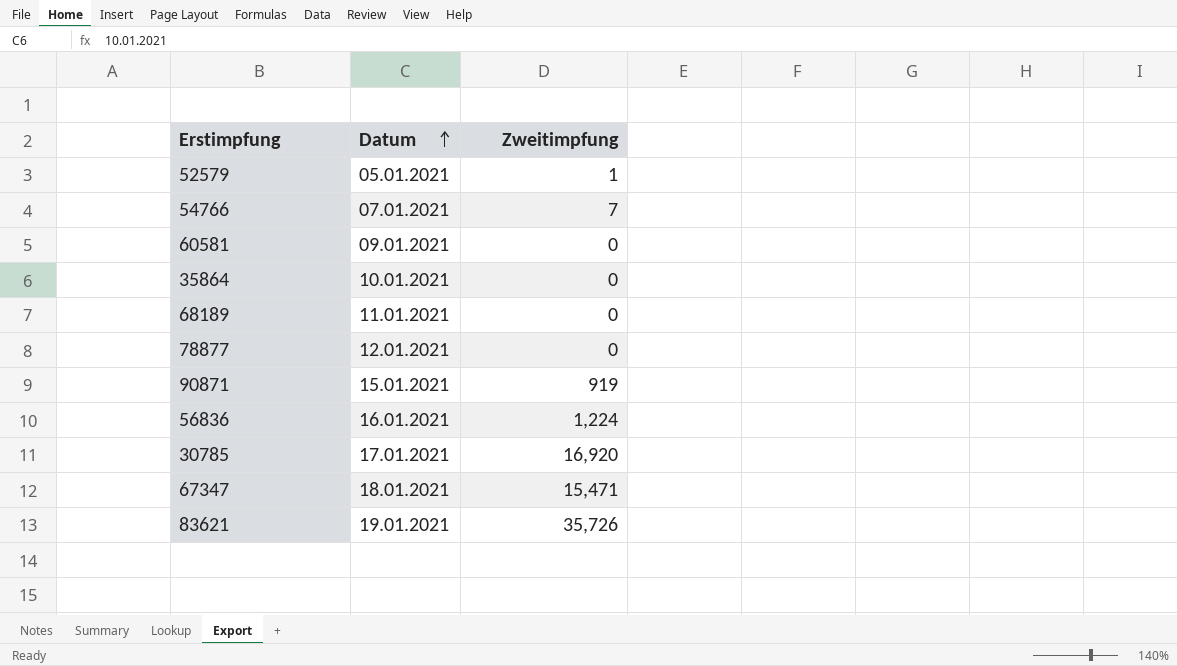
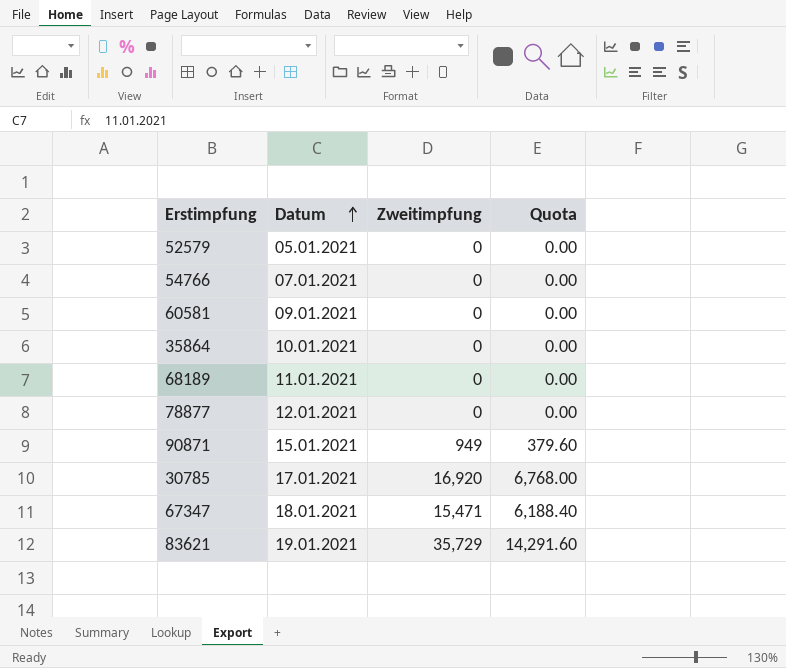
column Quota | formula: none -> [Zweitimpfung] * 0.4
row 56836: 16.01.2021 | 1,224 -> none
52579 | Zweitimpfung: 1 -> 0
54766 | Zweitimpfung: 7 -> 0
90871 | Zweitimpfung: 919 -> 949
83621 | Zweitimpfung: 35,726 -> 35,729

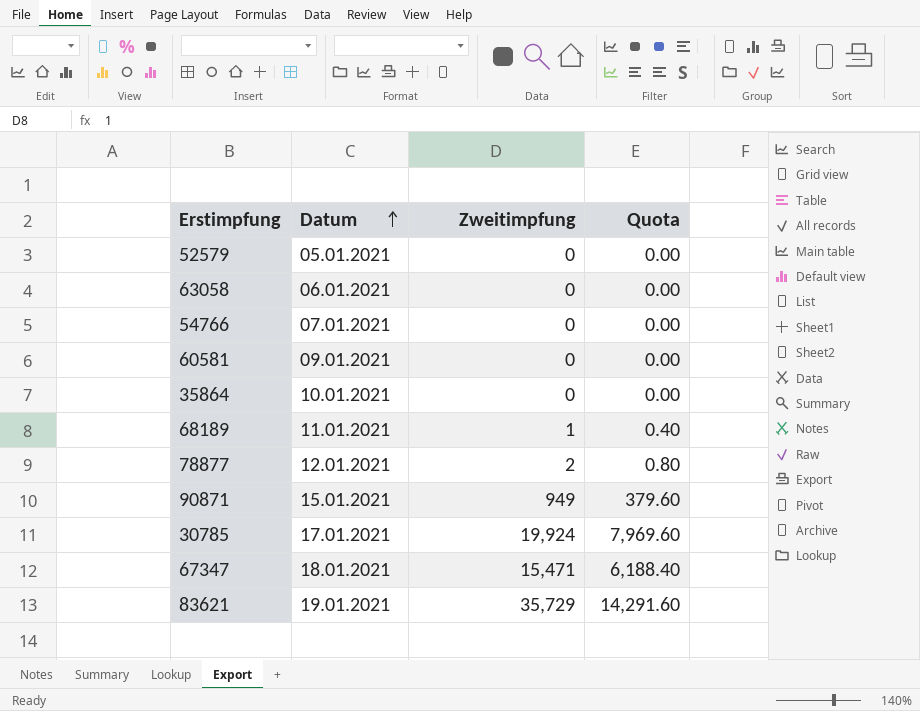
row 63058: none -> 06.01.2021 | 0 | 0.00
68189 | Zweitimpfung: 0 -> 1
68189 | Quota: 0.00 -> 0.40
78877 | Zweitimpfung: 0 -> 2
78877 | Quota: 0.00 -> 0.80
30785 | Zweitimpfung: 16,920 -> 19,924
30785 | Quota: 6,768.00 -> 7,969.60

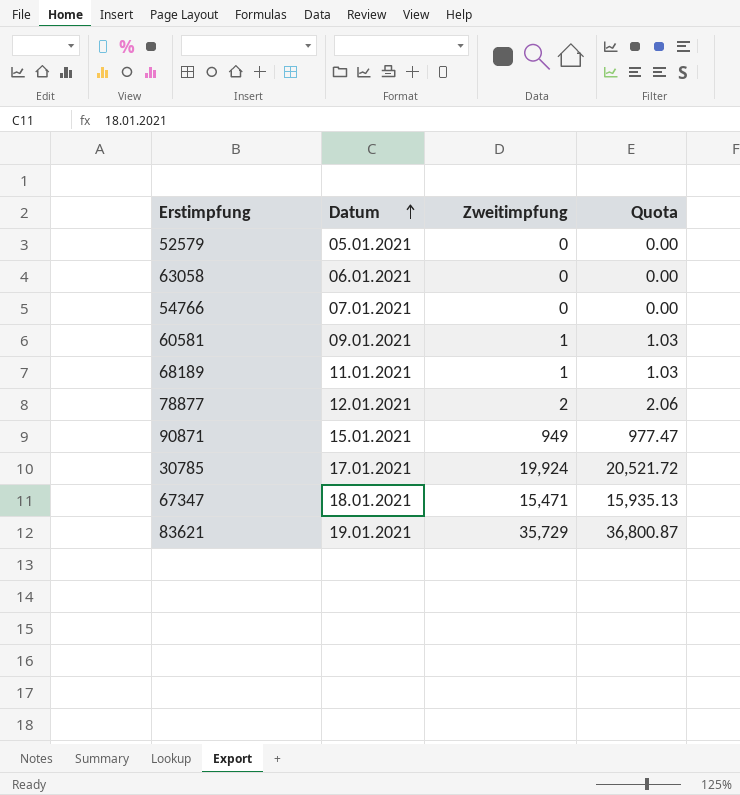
column Quota | formula: [Zweitimpfung] * 0.4 -> [Zweitimpfung] * 1.03
row 35864: 10.01.2021 | 0 | 0.00 -> none
60581 | Zweitimpfung: 0 -> 1

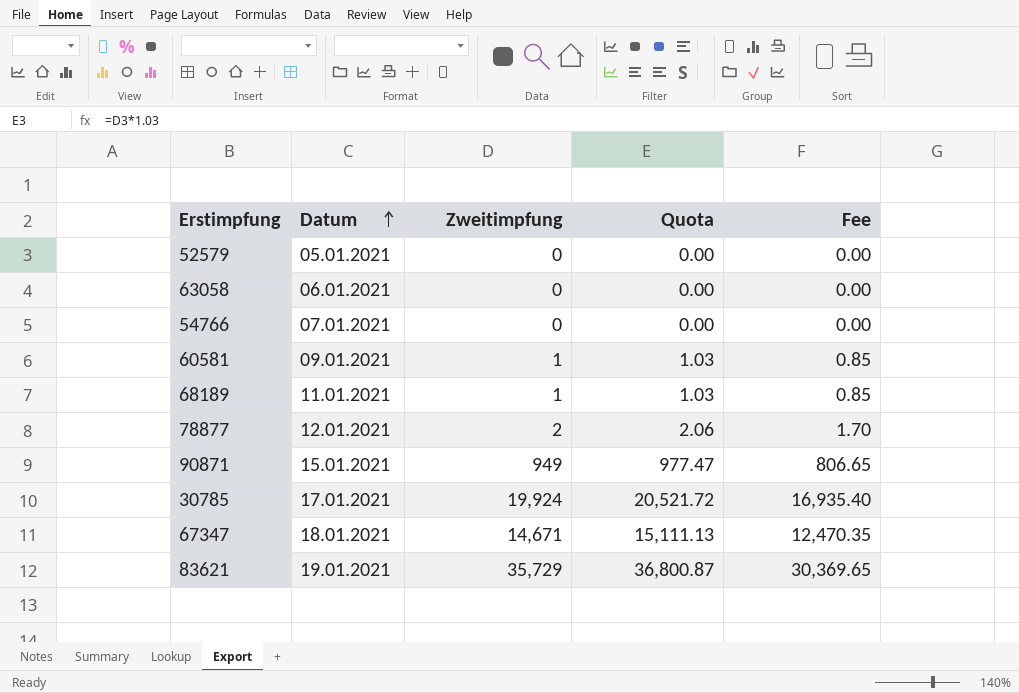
column Fee | formula: none -> [Zweitimpfung] * 0.85
67347 | Zweitimpfung: 15,471 -> 14,671
67347 | Quota: 15,935.13 -> 15,111.13

